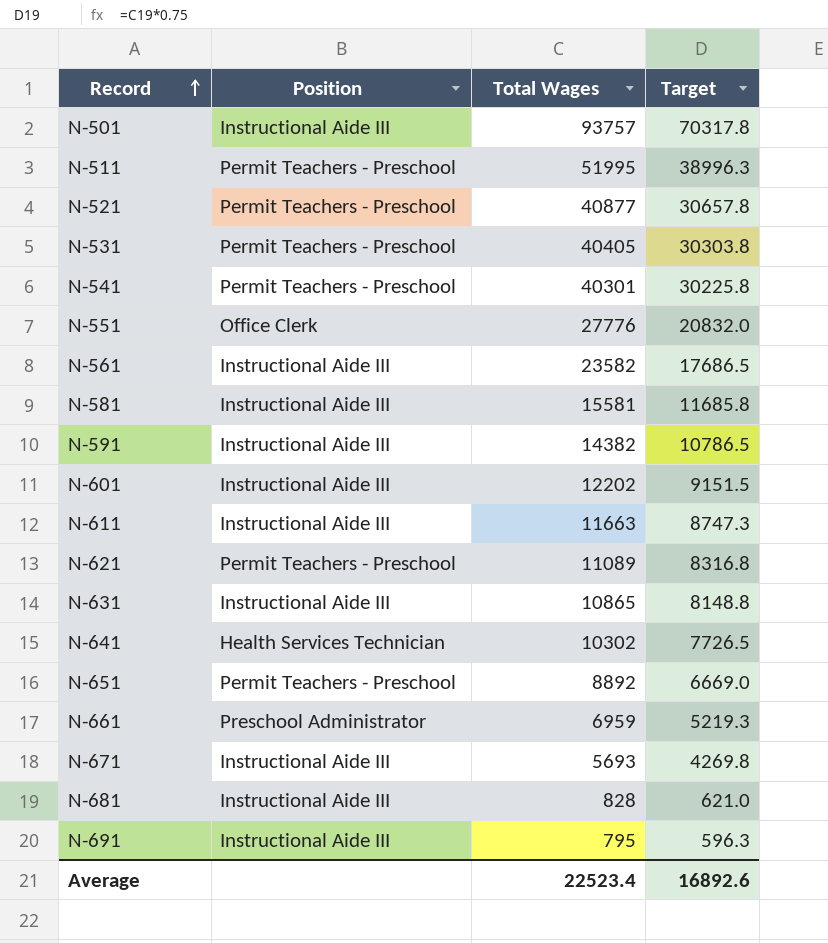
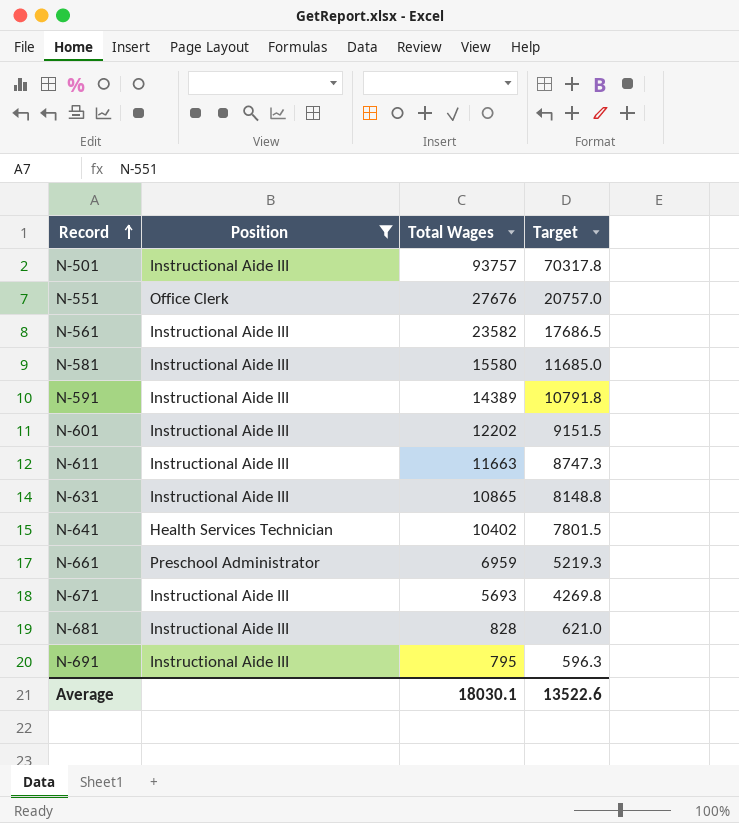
filter: none -> Position != Permit Teachers - Preschool
N-551 | Total Wages: 27776 -> 27676
N-551 | Target: 20832.0 -> 20757.0
N-581 | Total Wages: 15581 -> 15580
N-581 | Target: 11685.8 -> 11685.0
N-591 | Total Wages: 14382 -> 14389
N-591 | Target: 10786.5 -> 10791.8
N-641 | Total Wages: 10302 -> 10402
N-641 | Target: 7726.5 -> 7801.5
Average | Total Wages: 22523.4 -> 18030.1
Average | Target: 16892.6 -> 13522.6

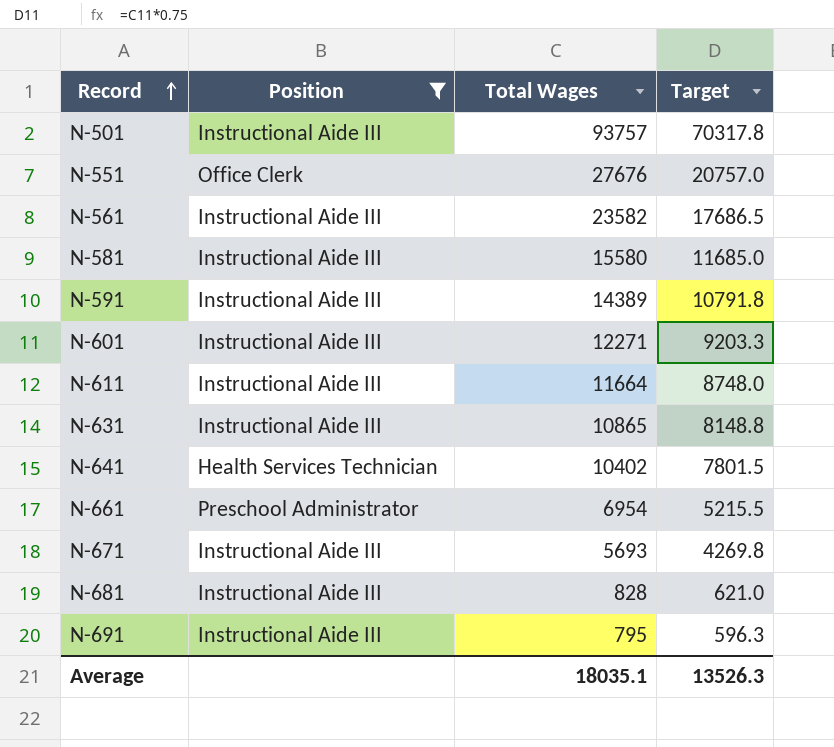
N-601 | Total Wages: 12202 -> 12271
N-601 | Target: 9151.5 -> 9203.3
N-611 | Total Wages: 11663 -> 11664
N-611 | Target: 8747.3 -> 8748.0
N-661 | Total Wages: 6959 -> 6954
N-661 | Target: 5219.3 -> 5215.5
Average | Total Wages: 18030.1 -> 18035.1
Average | Target: 13522.6 -> 13526.3

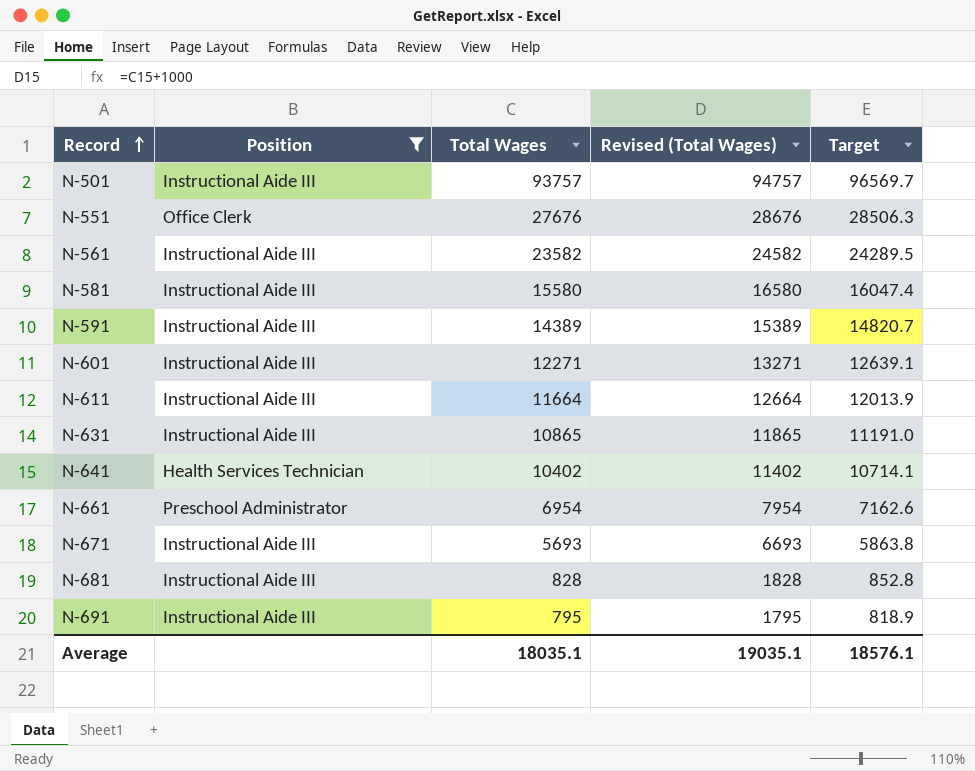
column Revised (Total Wages) | formula: none -> [Total Wages] + 1000
column Target | formula: [Total Wages] * 0.75 -> [Total Wages] * 1.03
Average | Target: 13526.3 -> 18576.1

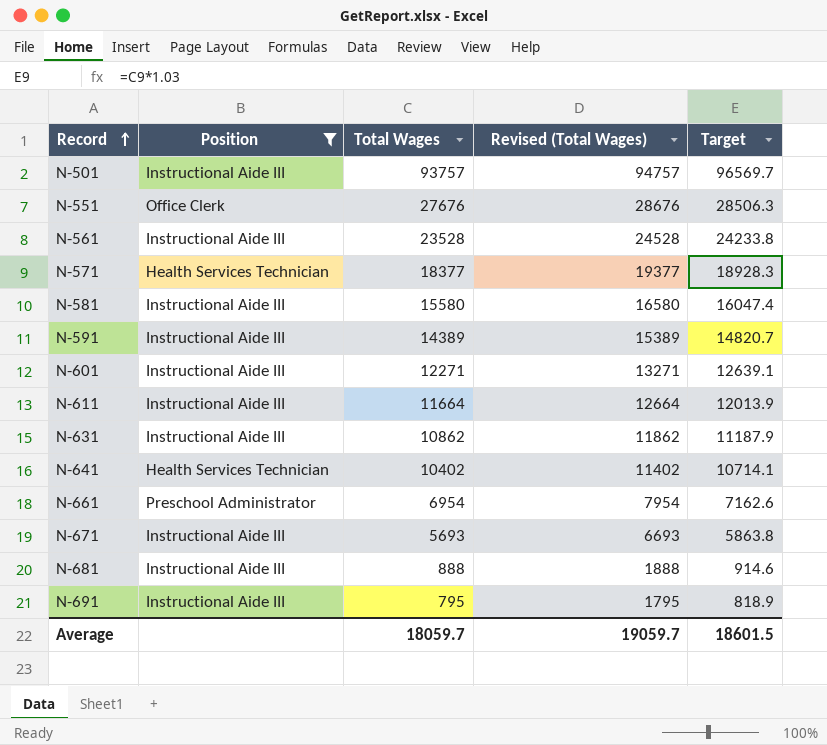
N-561 | Total Wages: 23582 -> 23528
N-561 | Revised (Total Wages): 24582 -> 24528
N-561 | Target: 24289.5 -> 24233.8
row N-571: none -> Health Services Technician | 18377 | 19377 | 18928.3
N-631 | Total Wages: 10865 -> 10862
N-631 | Revised (Total Wages): 11865 -> 11862
N-631 | Target: 11191.0 -> 11187.9
N-681 | Total Wages: 828 -> 888
N-681 | Revised (Total Wages): 1828 -> 1888
N-681 | Target: 852.8 -> 914.6
Average | Total Wages: 18035.1 -> 18059.7
Average | Revised (Total Wages): 19035.1 -> 19059.7
Average | Target: 18576.1 -> 18601.5

